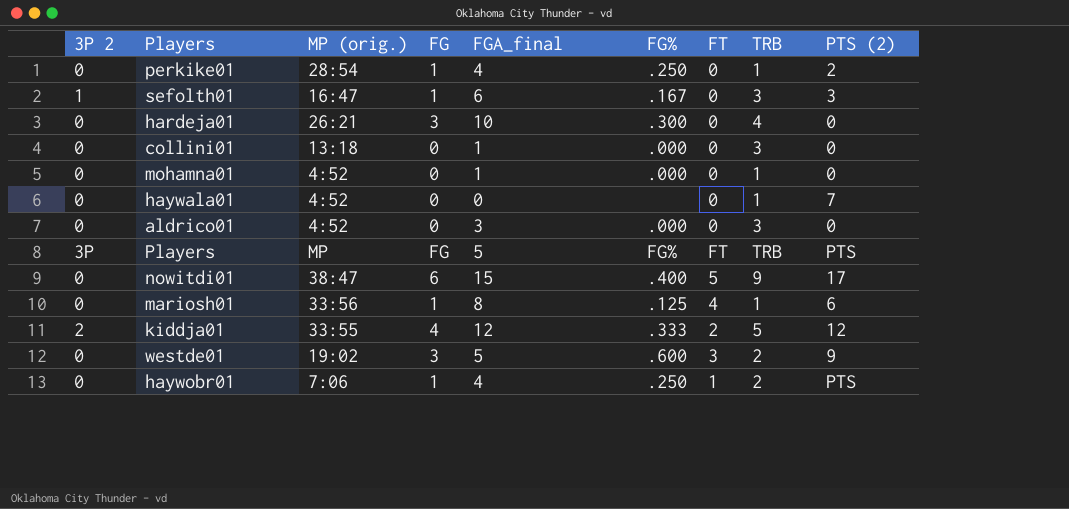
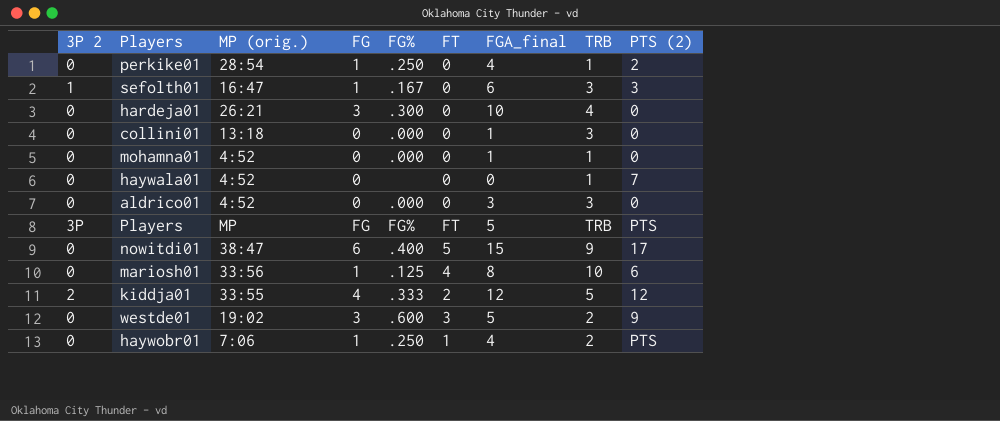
column FGA_final | position: 5 -> 7
mariosh01 | TRB: 1 -> 10

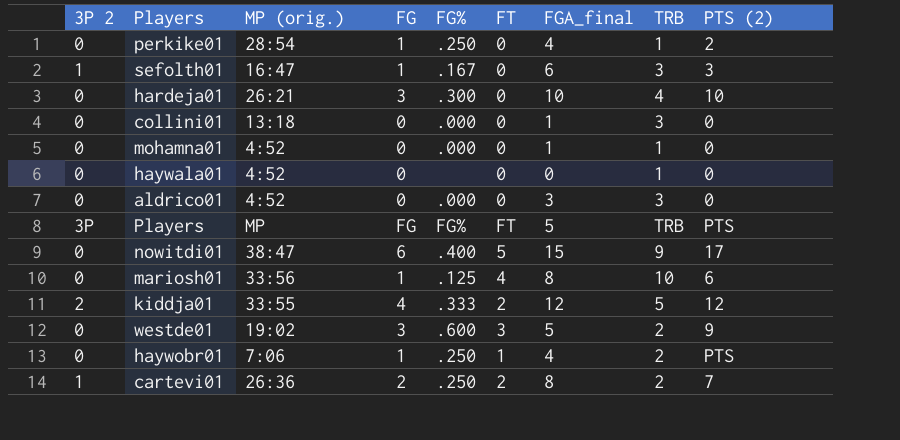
hardeja01 | PTS (2): 0 -> 10
haywala01 | PTS (2): 7 -> 0
row cartevi01: none -> 1 | 26:36 | 2 | .250 | 2 | 8 | 2 | 7

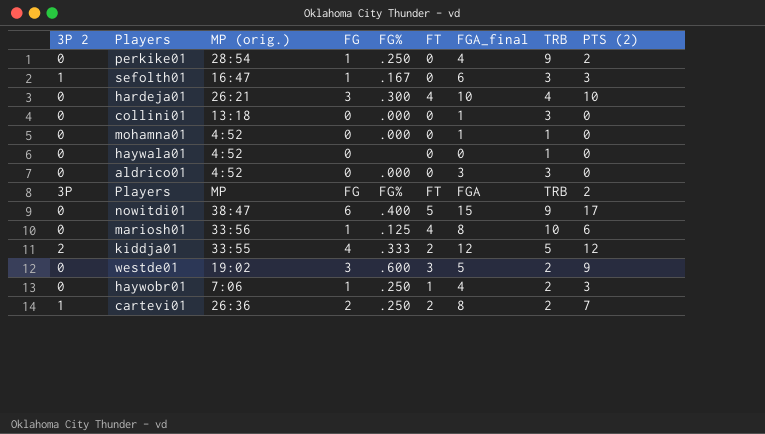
perkike01 | TRB: 1 -> 9
hardeja01 | FT: 0 -> 4
Players | FGA_final: 5 -> FGA
Players | PTS (2): PTS -> 2
haywobr01 | PTS (2): PTS -> 3

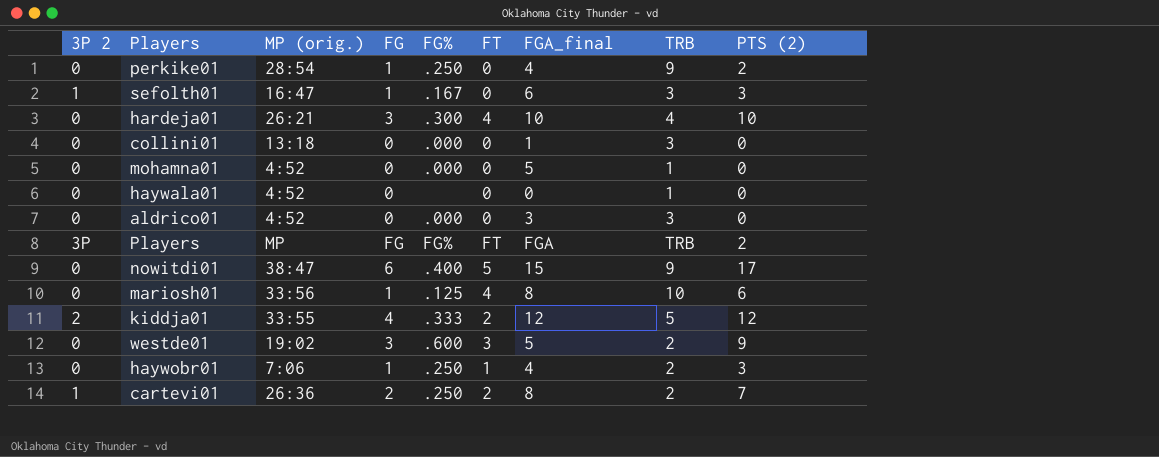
mohamna01 | FGA_final: 1 -> 5

